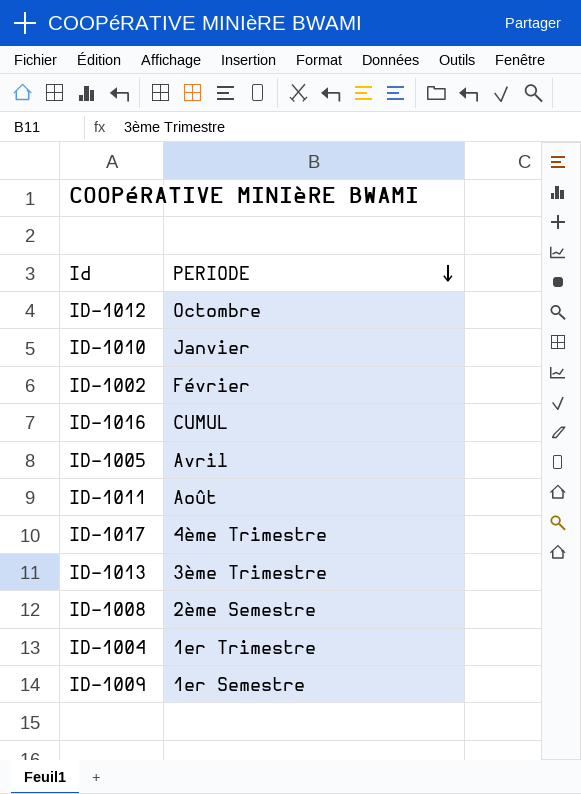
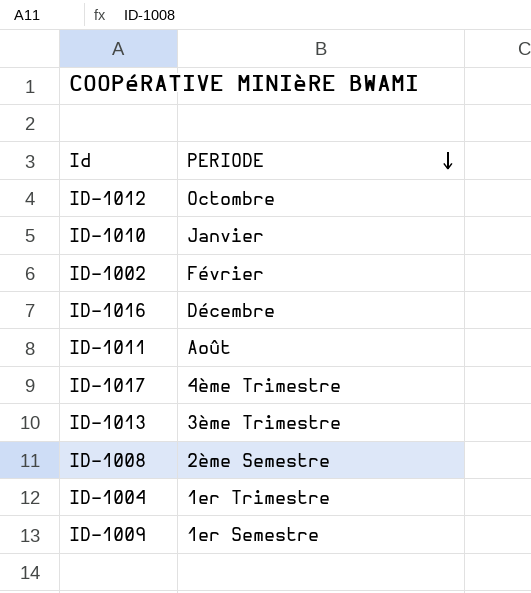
row ID-1005: Avril -> none
ID-1016 | PERIODE: CUMUL -> Décembre

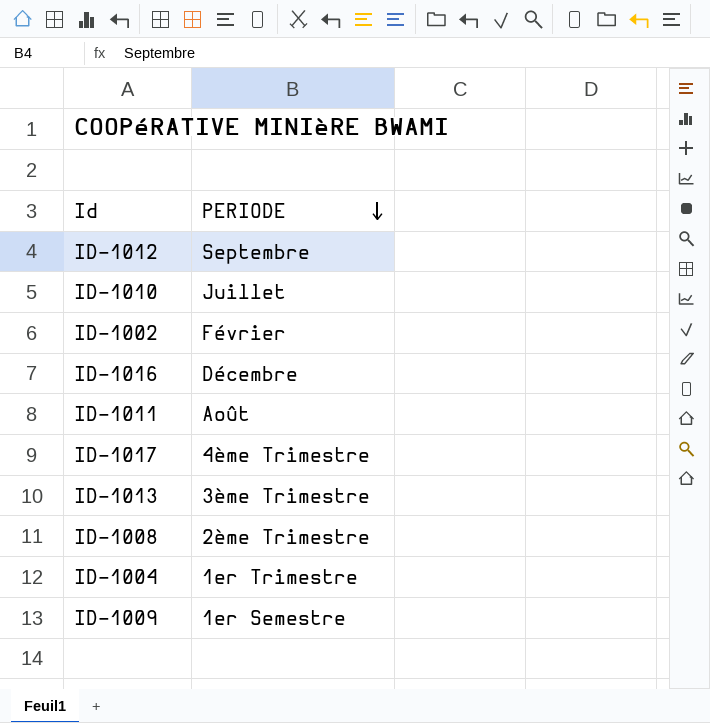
ID-1012 | PERIODE: Octombre -> Septembre
ID-1010 | PERIODE: Janvier -> Juillet
ID-1008 | PERIODE: 2ème Semestre -> 2ème Trimestre

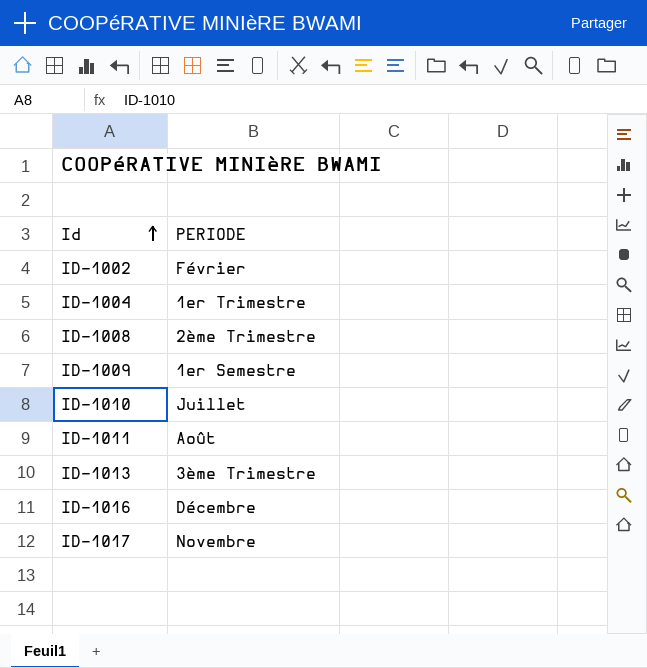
row order: PERIODE descending -> Id ascending
row ID-1012: Septembre -> none
ID-1017 | PERIODE: 4ème Trimestre -> Novembre

